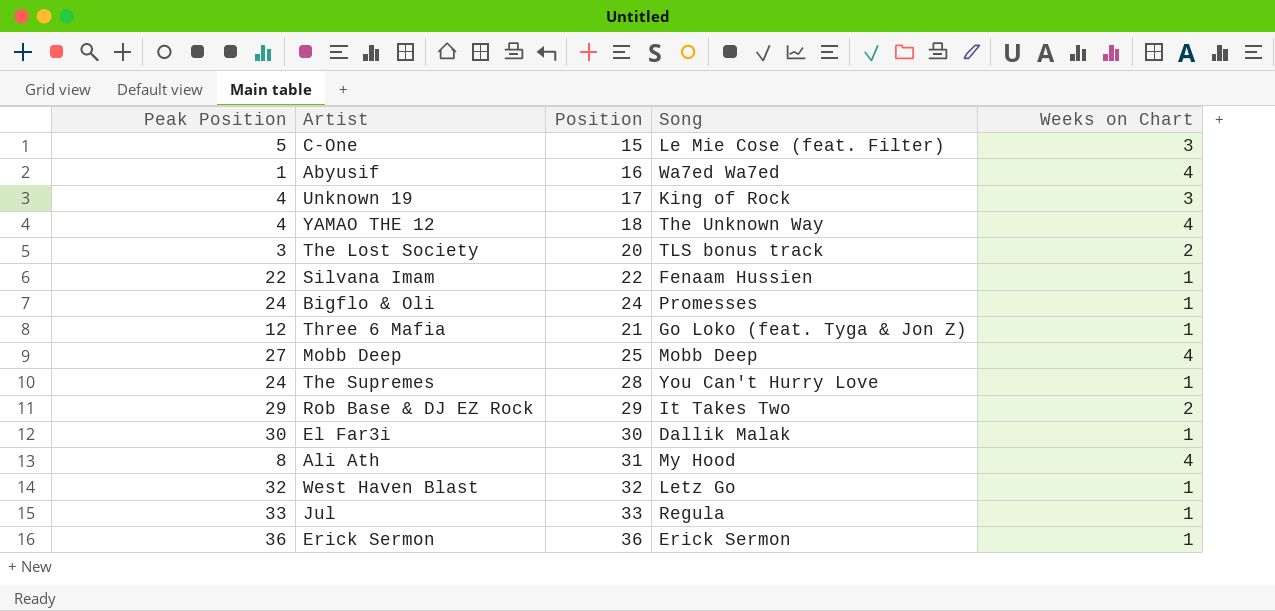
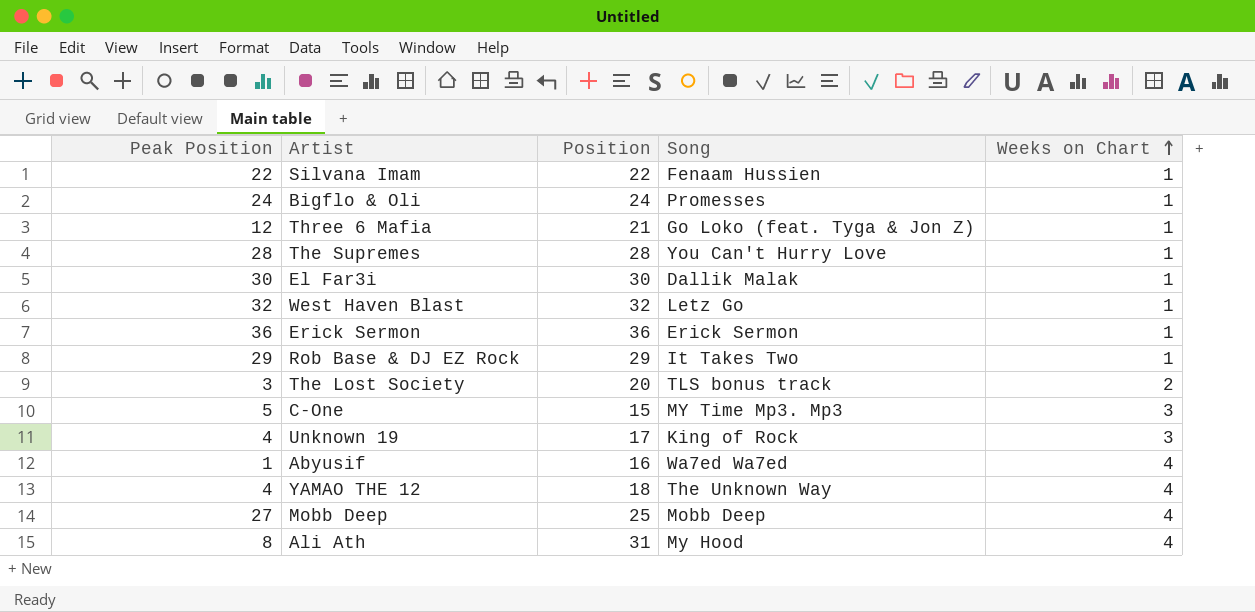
row order: none -> Weeks on Chart ascending
row Jul: 33 | 33 | Regula | 1 -> none
The Supremes | Peak Position: 24 -> 28
Rob Base & DJ EZ Rock | Weeks on Chart: 2 -> 1
C-One | Song: Le Mie Cose (feat. Filter) -> MY Time Mp3. Mp3

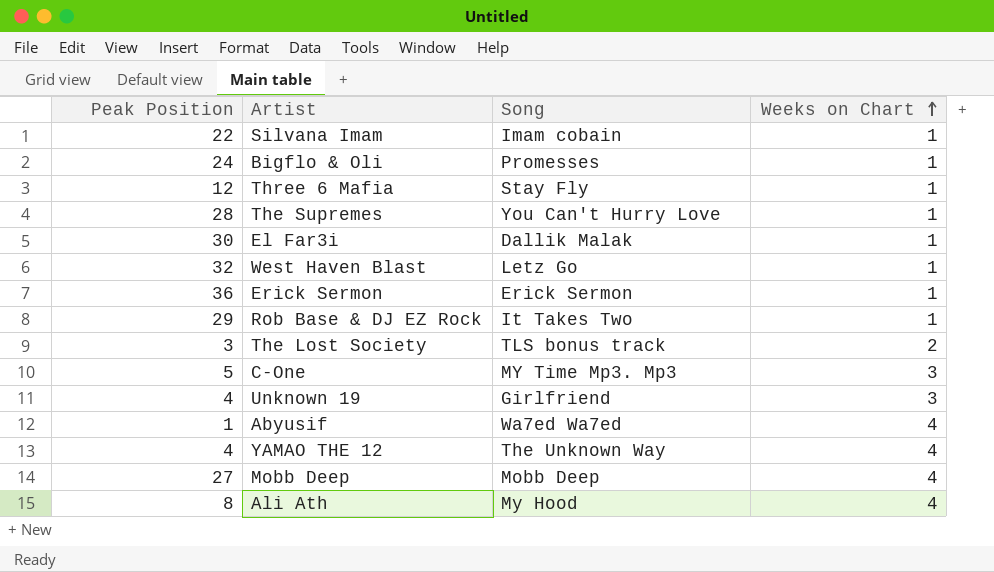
column Position | position: 3 -> none
Silvana Imam | Song: Fenaam Hussien -> Imam cobain
Three 6 Mafia | Song: Go Loko (feat. Tyga & Jon Z) -> Stay Fly
Unknown 19 | Song: King of Rock -> Girlfriend

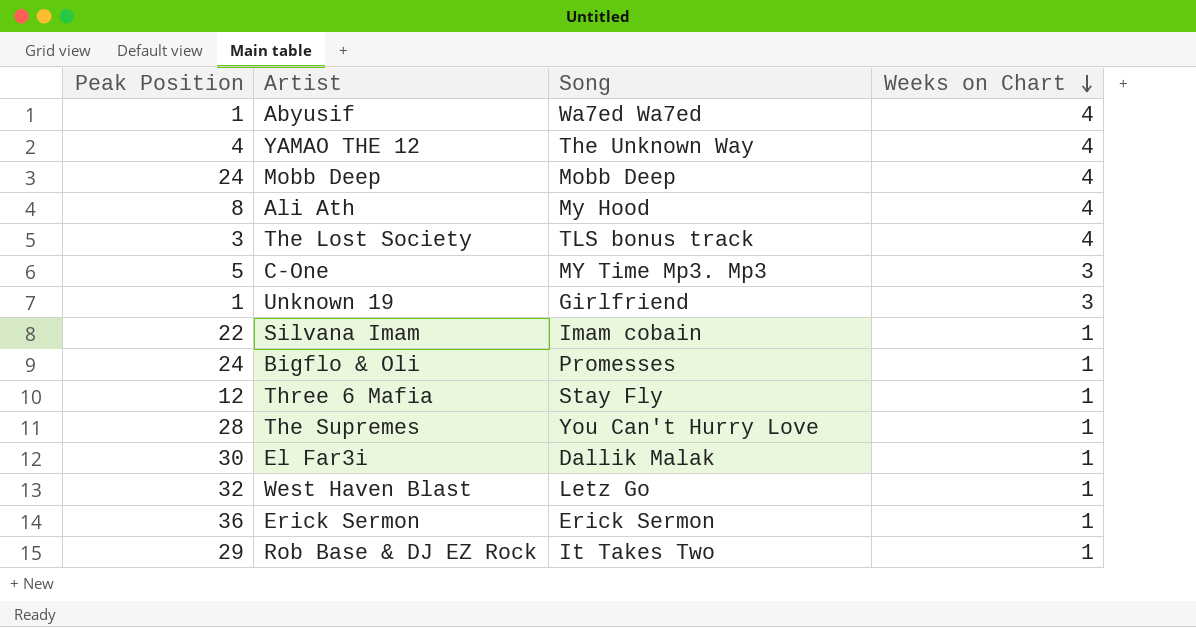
row order: Weeks on Chart ascending -> Weeks on Chart descending
Mobb Deep | Peak Position: 27 -> 24
The Lost Society | Weeks on Chart: 2 -> 4
Unknown 19 | Peak Position: 4 -> 1

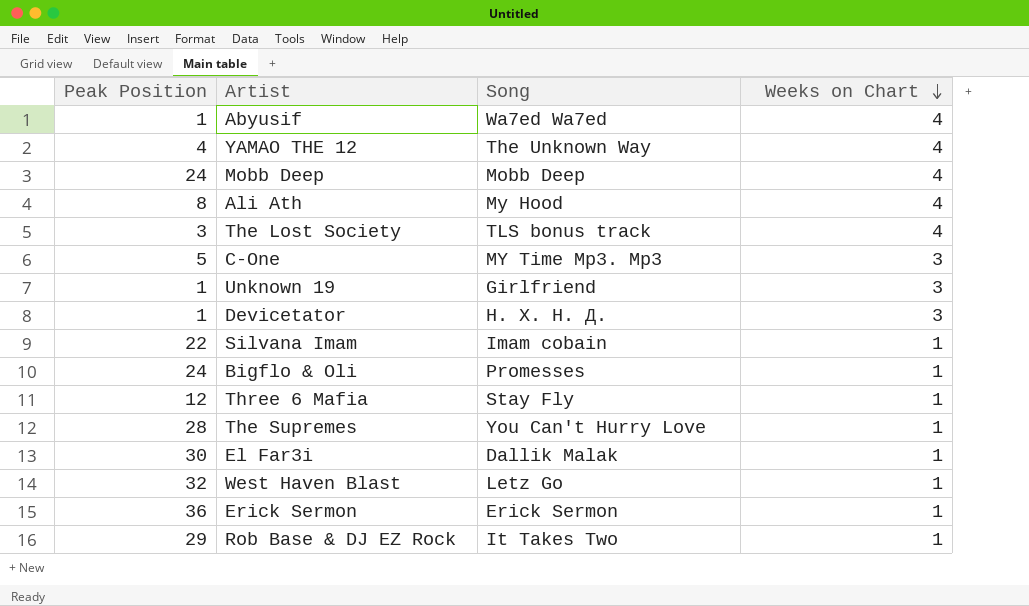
row Devicetator: none -> 1 | Н. Х. Н. Д. | 3

